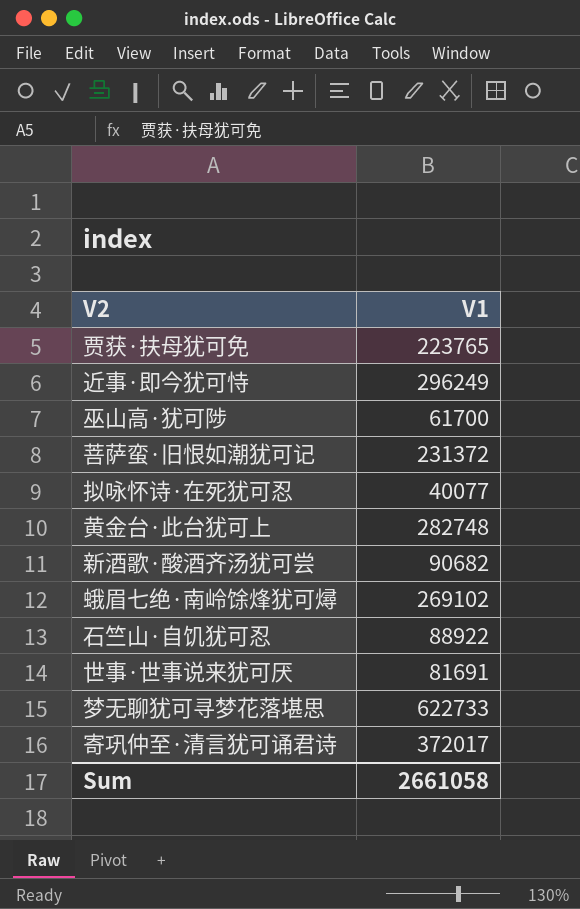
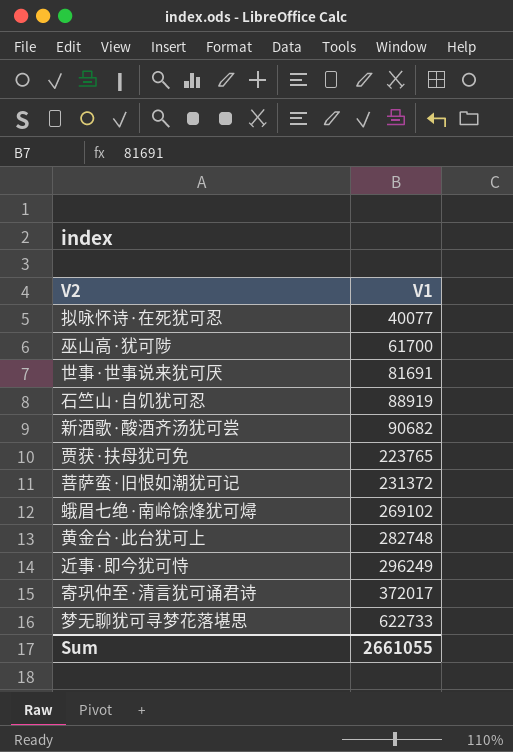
row order: none -> V1 ascending
石竺山·自饥犹可忍 | V1: 88922 -> 88919
Sum | V1: 2661058 -> 2661055

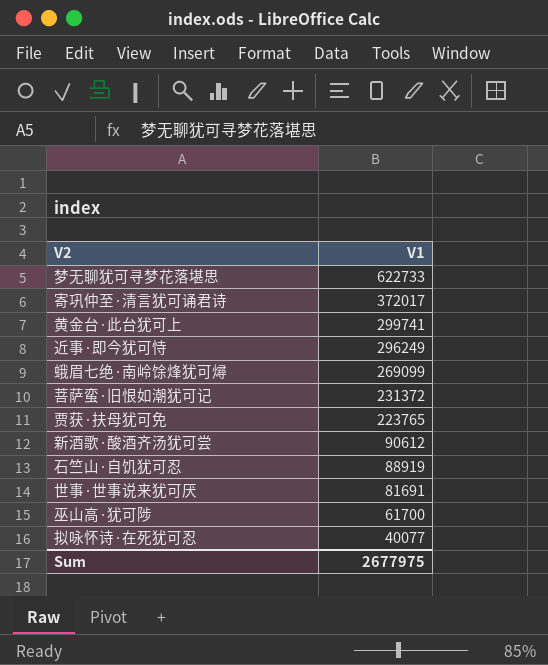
row order: V1 ascending -> V1 descending
黄金台·此台犹可上 | V1: 282748 -> 299741
蛾眉七绝·南岭馀烽犹可燖 | V1: 269102 -> 269099
新酒歌·酸酒齐汤犹可尝 | V1: 90682 -> 90612
Sum | V1: 2661055 -> 2677975

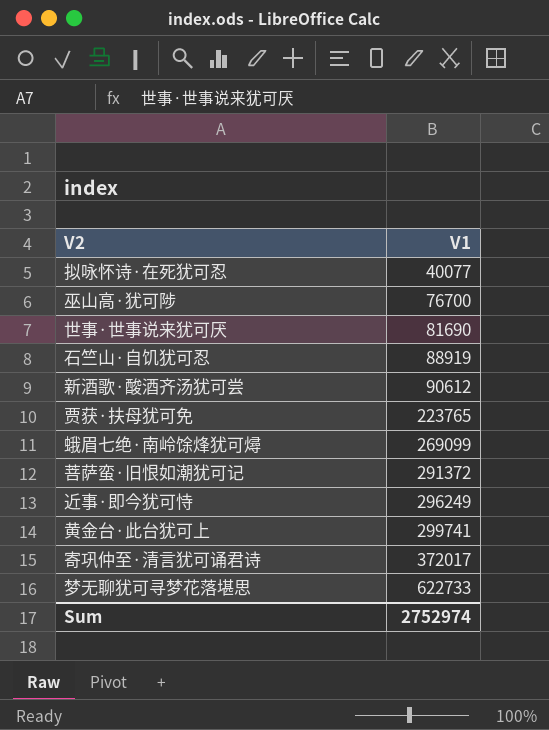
row order: V1 descending -> V1 ascending
巫山高·犹可陟 | V1: 61700 -> 76700
世事·世事说来犹可厌 | V1: 81691 -> 81690
菩萨蛮·旧恨如潮犹可记 | V1: 231372 -> 291372
Sum | V1: 2677975 -> 2752974

